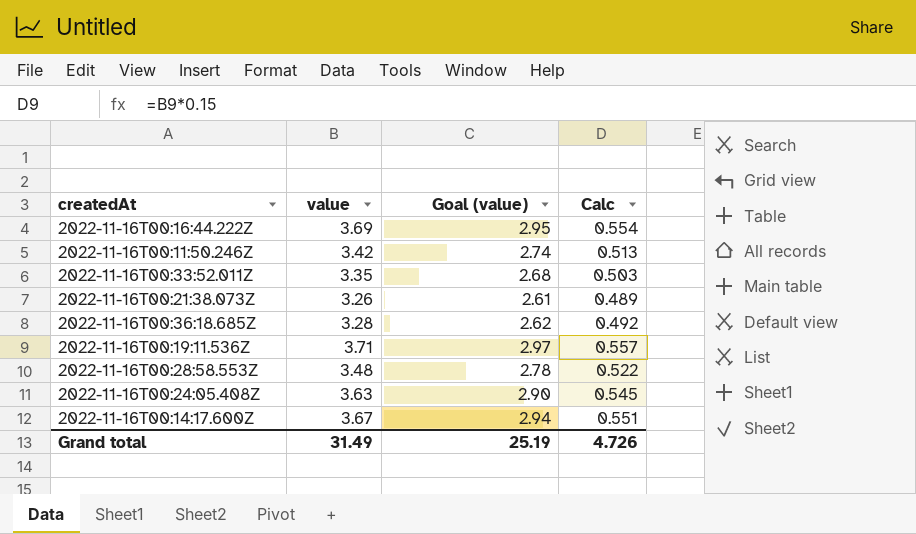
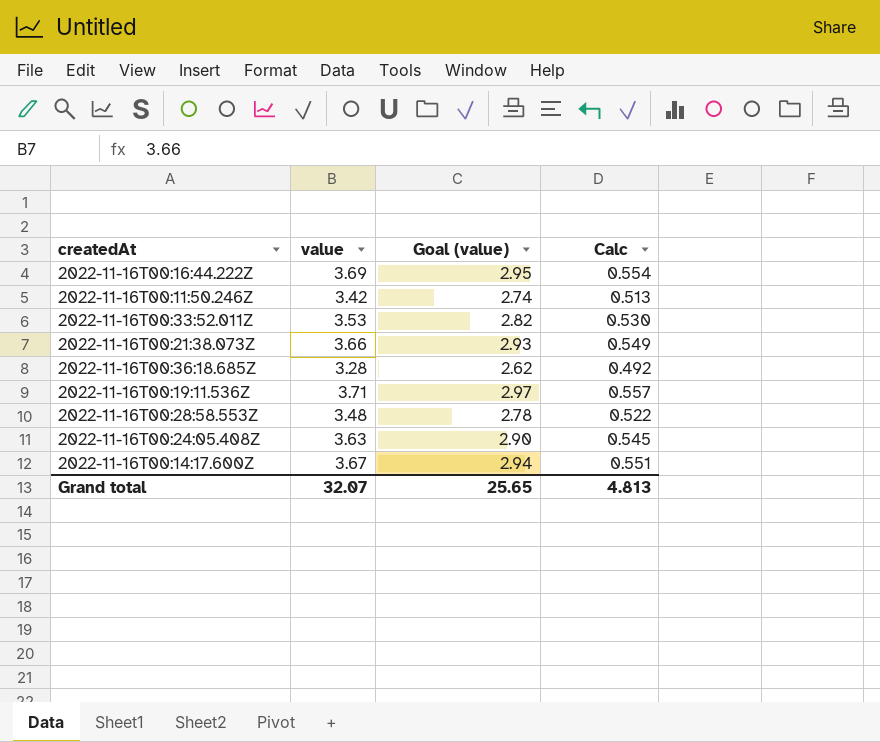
2022-11-16T00:33:52.011Z | value: 3.35 -> 3.53
2022-11-16T00:33:52.011Z | Goal (value): 2.68 -> 2.82
2022-11-16T00:33:52.011Z | Calc: 0.503 -> 0.530
2022-11-16T00:21:38.073Z | value: 3.26 -> 3.66
2022-11-16T00:21:38.073Z | Goal (value): 2.61 -> 2.93
2022-11-16T00:21:38.073Z | Calc: 0.489 -> 0.549
Grand total | value: 31.49 -> 32.07
Grand total | Goal (value): 25.19 -> 25.65
Grand total | Calc: 4.726 -> 4.813

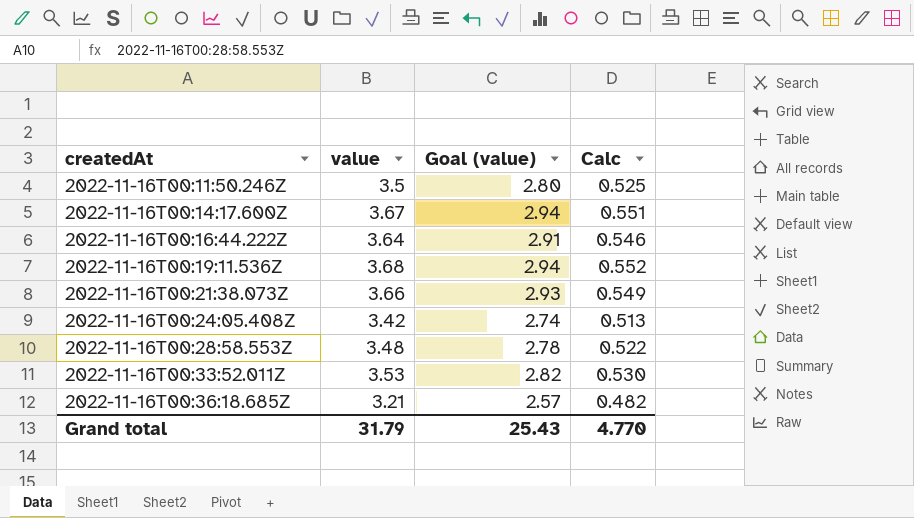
row order: none -> createdAt ascending
2022-11-16T00:11:50.246Z | value: 3.42 -> 3.5
2022-11-16T00:11:50.246Z | Goal (value): 2.74 -> 2.80
2022-11-16T00:11:50.246Z | Calc: 0.513 -> 0.525
2022-11-16T00:16:44.222Z | value: 3.69 -> 3.64
2022-11-16T00:16:44.222Z | Goal (value): 2.95 -> 2.91
2022-11-16T00:16:44.222Z | Calc: 0.554 -> 0.546
2022-11-16T00:19:11.536Z | value: 3.71 -> 3.68
2022-11-16T00:19:11.536Z | Goal (value): 2.97 -> 2.94
2022-11-16T00:19:11.536Z | Calc: 0.557 -> 0.552
2022-11-16T00:24:05.408Z | value: 3.63 -> 3.42
2022-11-16T00:24:05.408Z | Goal (value): 2.90 -> 2.74
2022-11-16T00:24:05.408Z | Calc: 0.545 -> 0.513
2022-11-16T00:36:18.685Z | value: 3.28 -> 3.21
2022-11-16T00:36:18.685Z | Goal (value): 2.62 -> 2.57
2022-11-16T00:36:18.685Z | Calc: 0.492 -> 0.482
Grand total | value: 32.07 -> 31.79
Grand total | Goal (value): 25.65 -> 25.43
Grand total | Calc: 4.813 -> 4.770

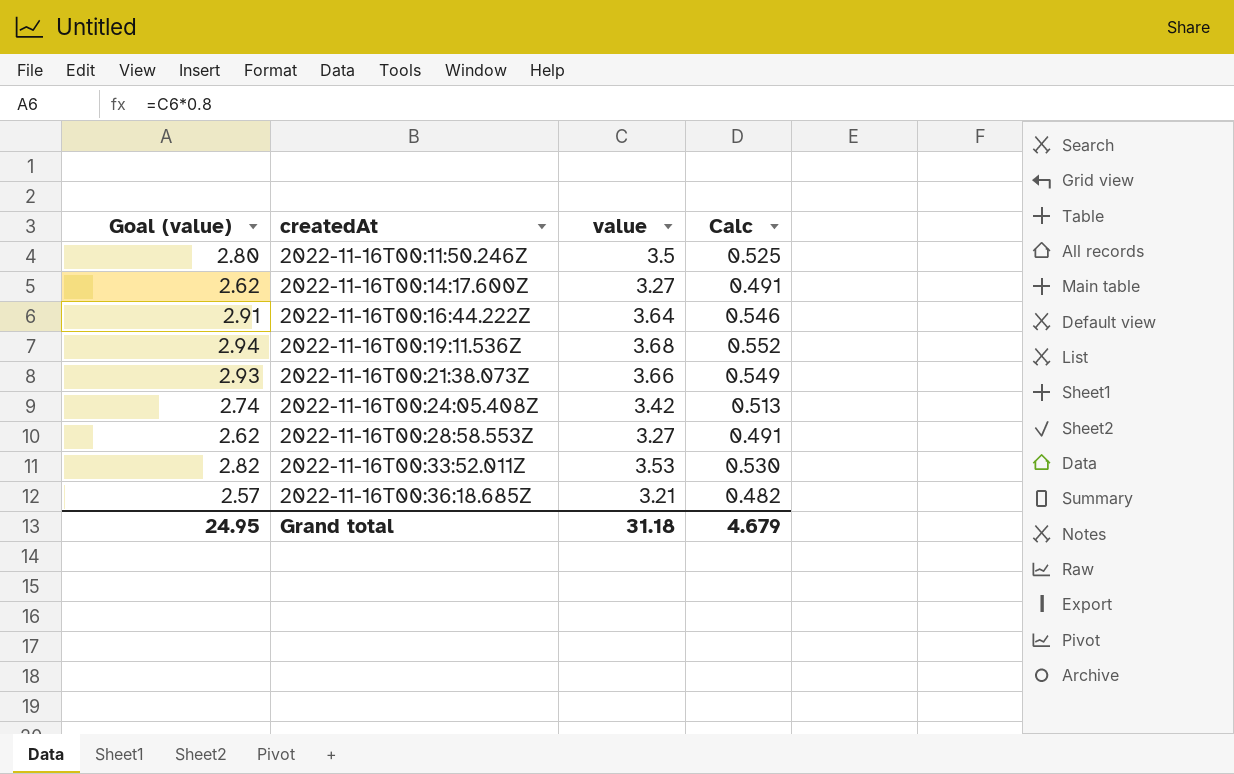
column Goal (value) | position: 3 -> 1
2022-11-16T00:14:17.600Z | Goal (value): 2.94 -> 2.62
2022-11-16T00:14:17.600Z | value: 3.67 -> 3.27
2022-11-16T00:14:17.600Z | Calc: 0.551 -> 0.491
2022-11-16T00:28:58.553Z | Goal (value): 2.78 -> 2.62
2022-11-16T00:28:58.553Z | value: 3.48 -> 3.27
2022-11-16T00:28:58.553Z | Calc: 0.522 -> 0.491
Grand total | Goal (value): 25.43 -> 24.95
Grand total | value: 31.79 -> 31.18
Grand total | Calc: 4.770 -> 4.679

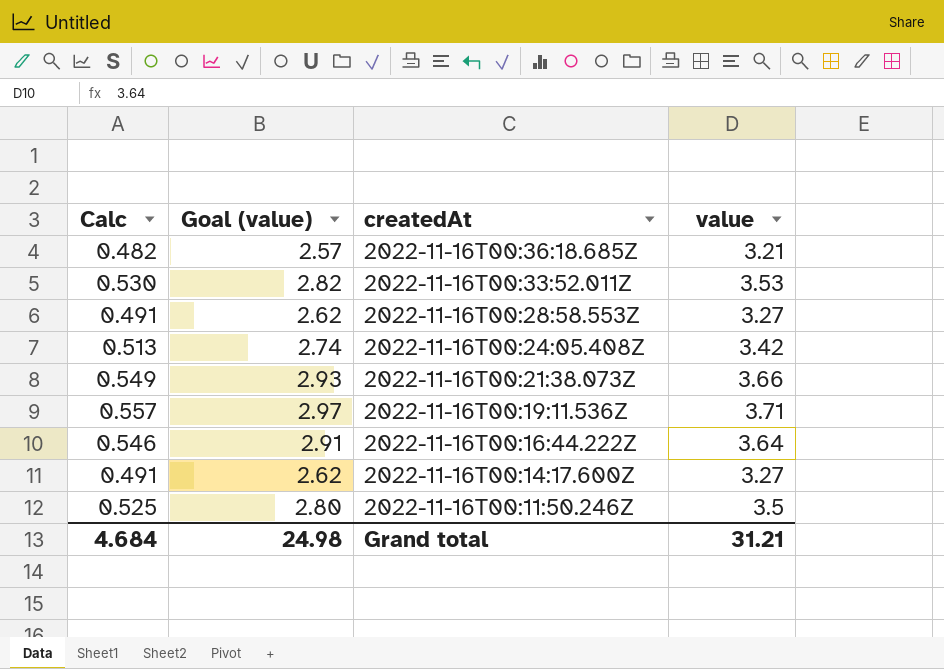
row order: createdAt ascending -> createdAt descending
column Calc | position: 4 -> 1
2022-11-16T00:19:11.536Z | Calc: 0.552 -> 0.557
2022-11-16T00:19:11.536Z | Goal (value): 2.94 -> 2.97
2022-11-16T00:19:11.536Z | value: 3.68 -> 3.71
Grand total | Calc: 4.679 -> 4.684
Grand total | Goal (value): 24.95 -> 24.98
Grand total | value: 31.18 -> 31.21

